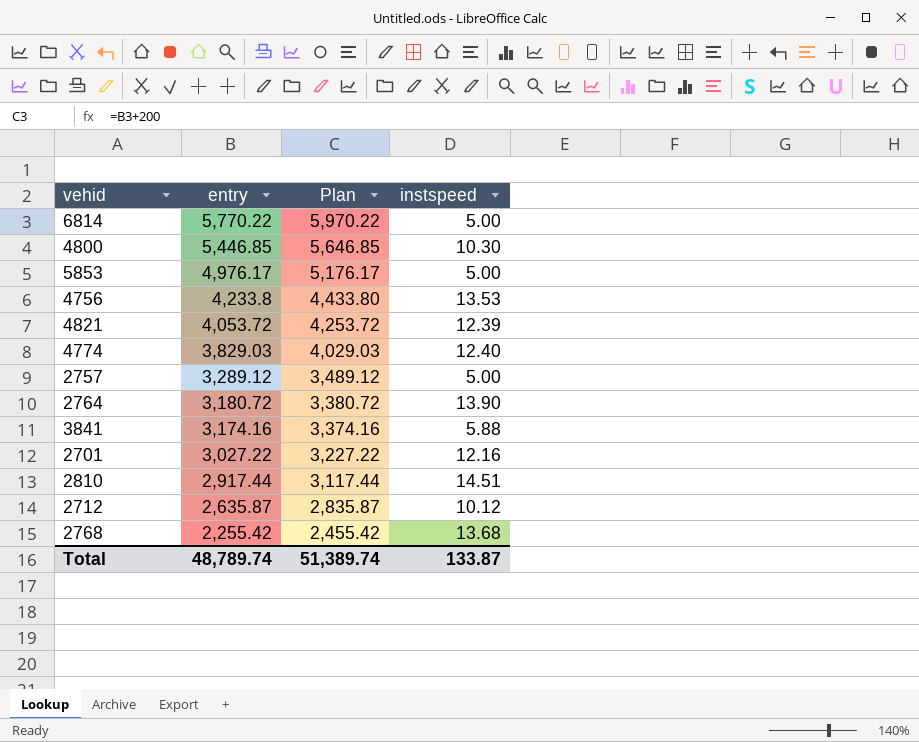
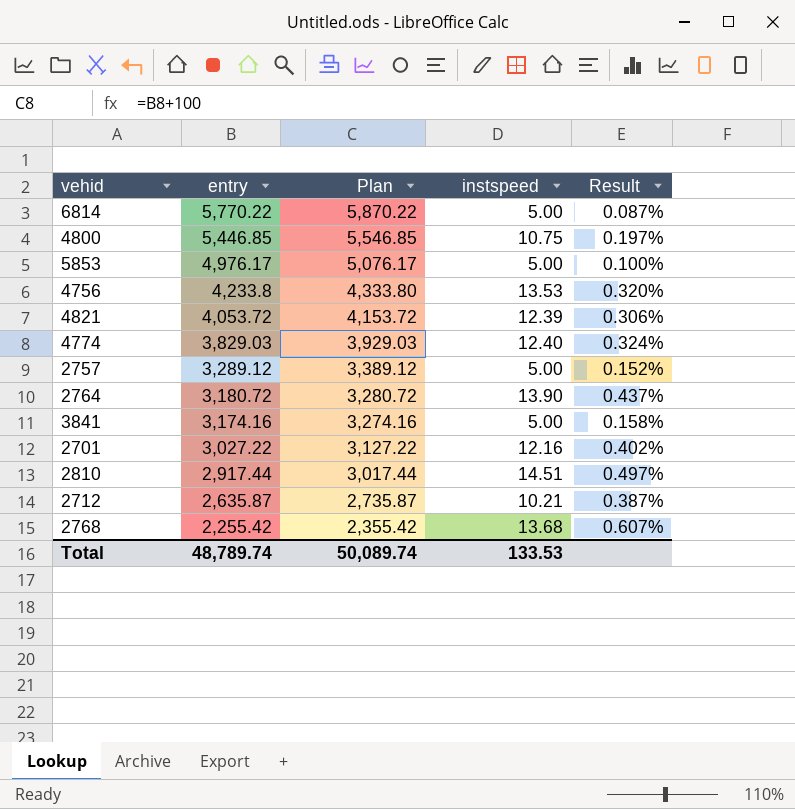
column Plan | formula: [entry] + 200 -> [entry] + 100
column Result | formula: none -> [instspeed] / [entry]
4800 | instspeed: 10.30 -> 10.75
3841 | instspeed: 5.88 -> 5.00
2712 | instspeed: 10.12 -> 10.21
Total | Plan: 51,389.74 -> 50,089.74
Total | instspeed: 133.87 -> 133.53

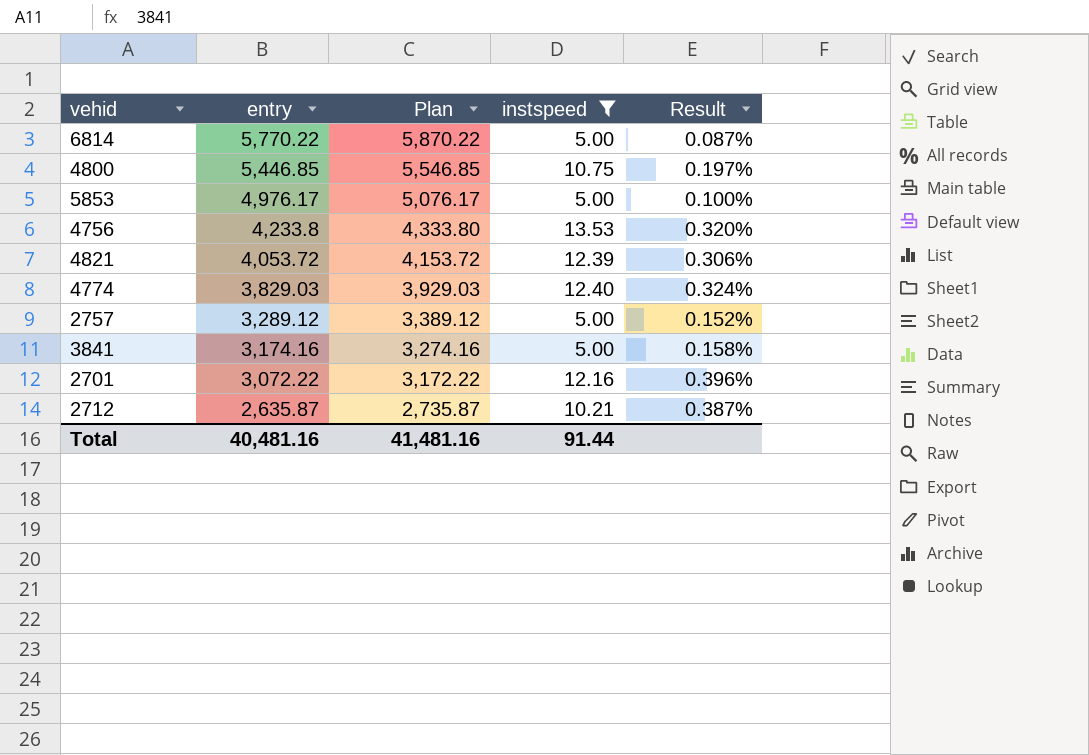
filter: none -> instspeed <= 13.53
2701 | entry: 3,027.22 -> 3,072.22
2701 | Plan: 3,127.22 -> 3,172.22
2701 | Result: 0.402% -> 0.396%
Total | entry: 48,789.74 -> 40,481.16
Total | Plan: 50,089.74 -> 41,481.16
Total | instspeed: 133.53 -> 91.44

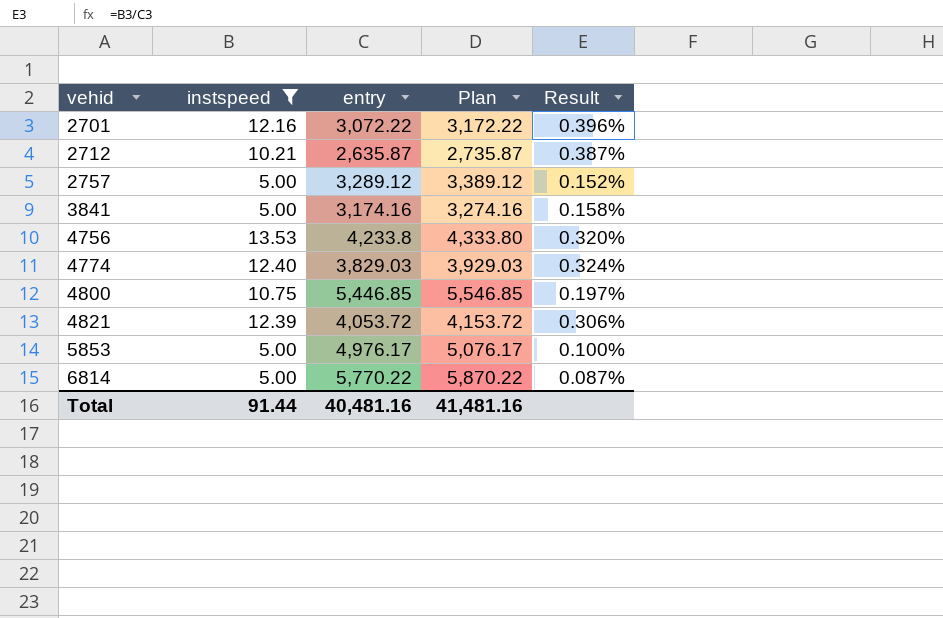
row order: entry descending -> vehid ascending
column instspeed | position: 4 -> 2

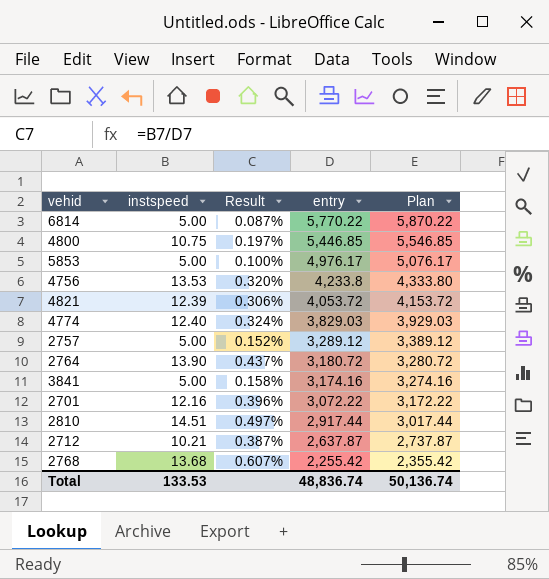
filter: instspeed <= 13.53 -> none
row order: vehid ascending -> entry descending
column Result | position: 5 -> 3
2712 | entry: 2,635.87 -> 2,637.87
2712 | Plan: 2,735.87 -> 2,737.87
Total | instspeed: 91.44 -> 133.53
Total | entry: 40,481.16 -> 48,836.74
Total | Plan: 41,481.16 -> 50,136.74

